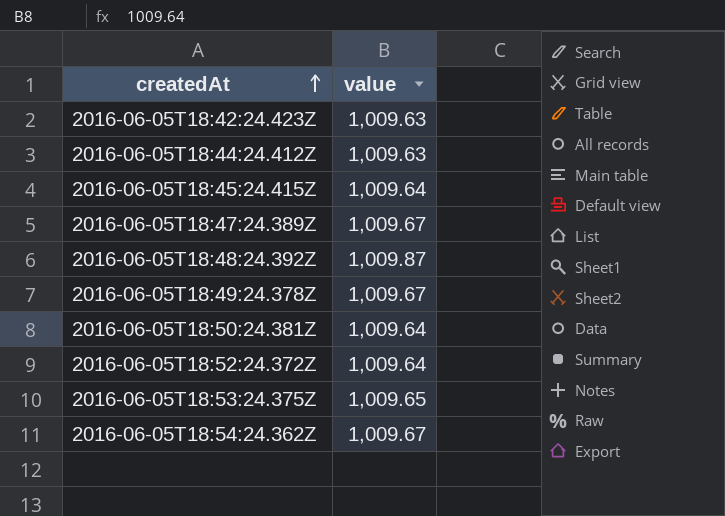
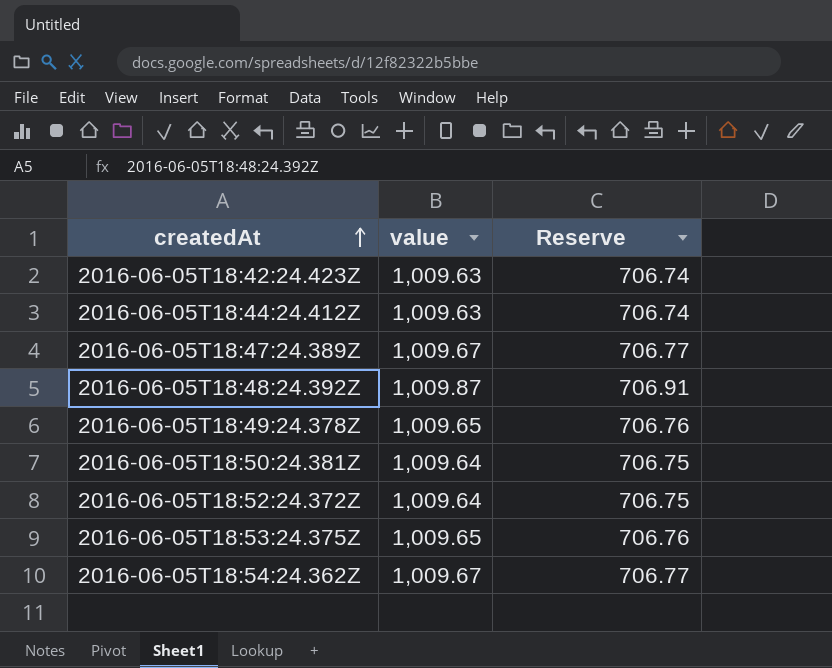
column Reserve | formula: none -> [value] * 0.7
row 2016-06-05T18:45:24.415Z: 1,009.64 -> none
2016-06-05T18:49:24.378Z | value: 1,009.67 -> 1,009.65

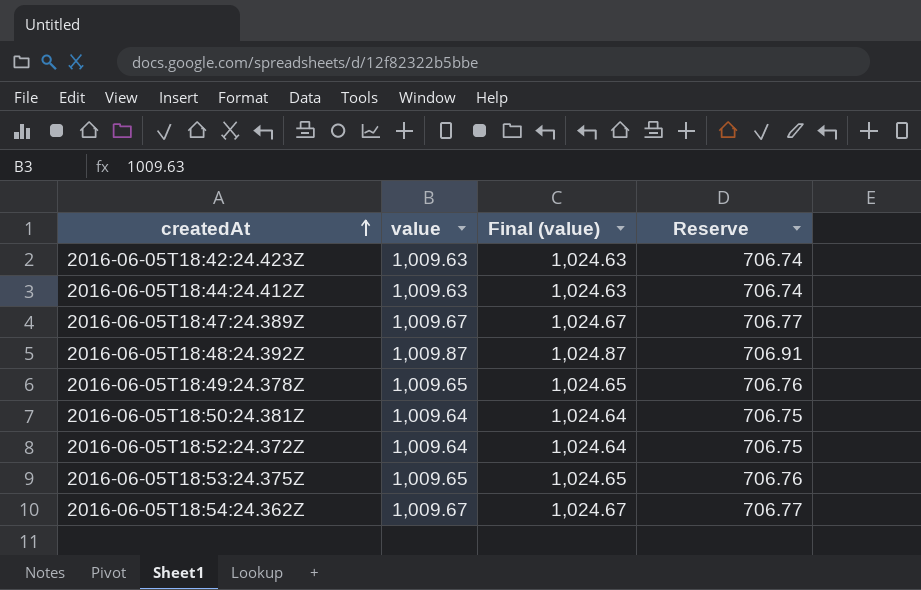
column Final (value) | formula: none -> [value] + 15

